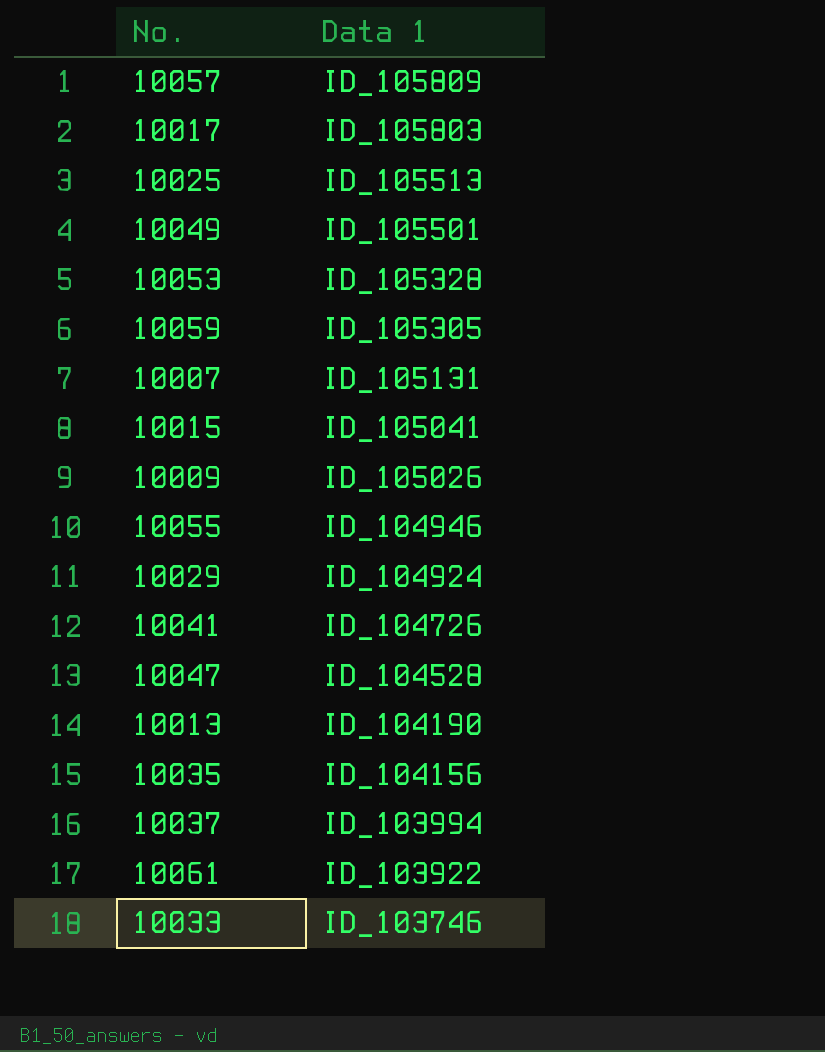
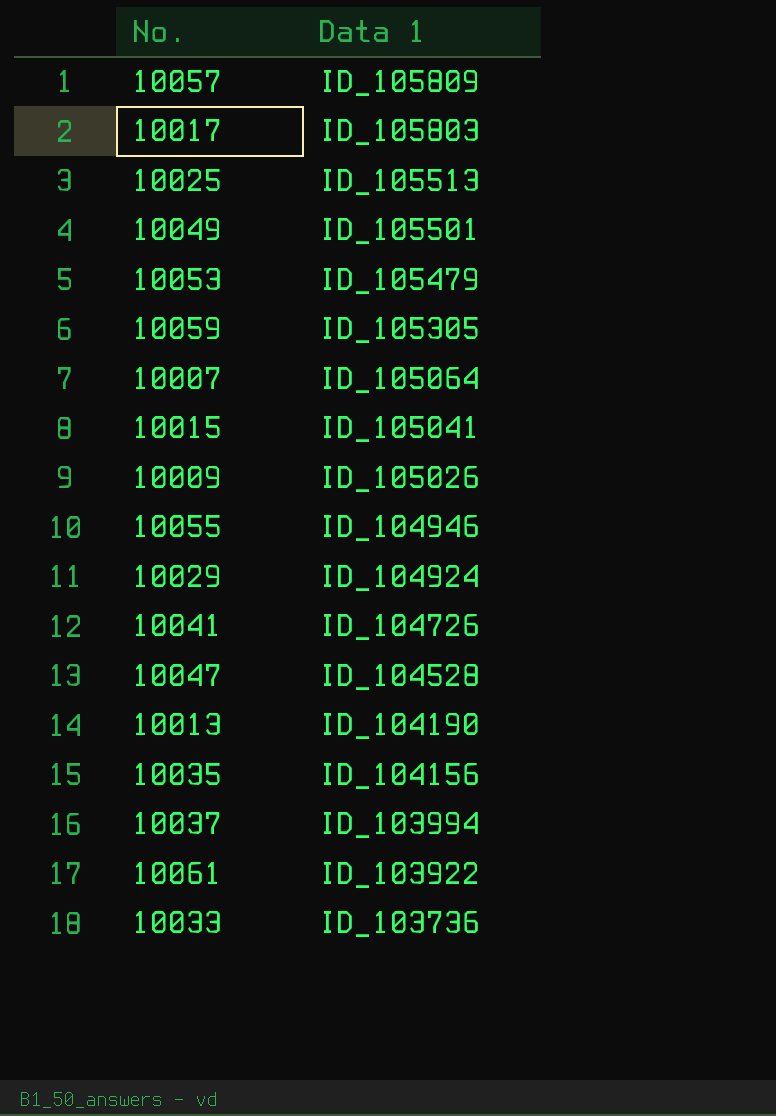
10053 | Data 1: ID_105328 -> ID_105479
10007 | Data 1: ID_105131 -> ID_105064
10033 | Data 1: ID_103746 -> ID_103736

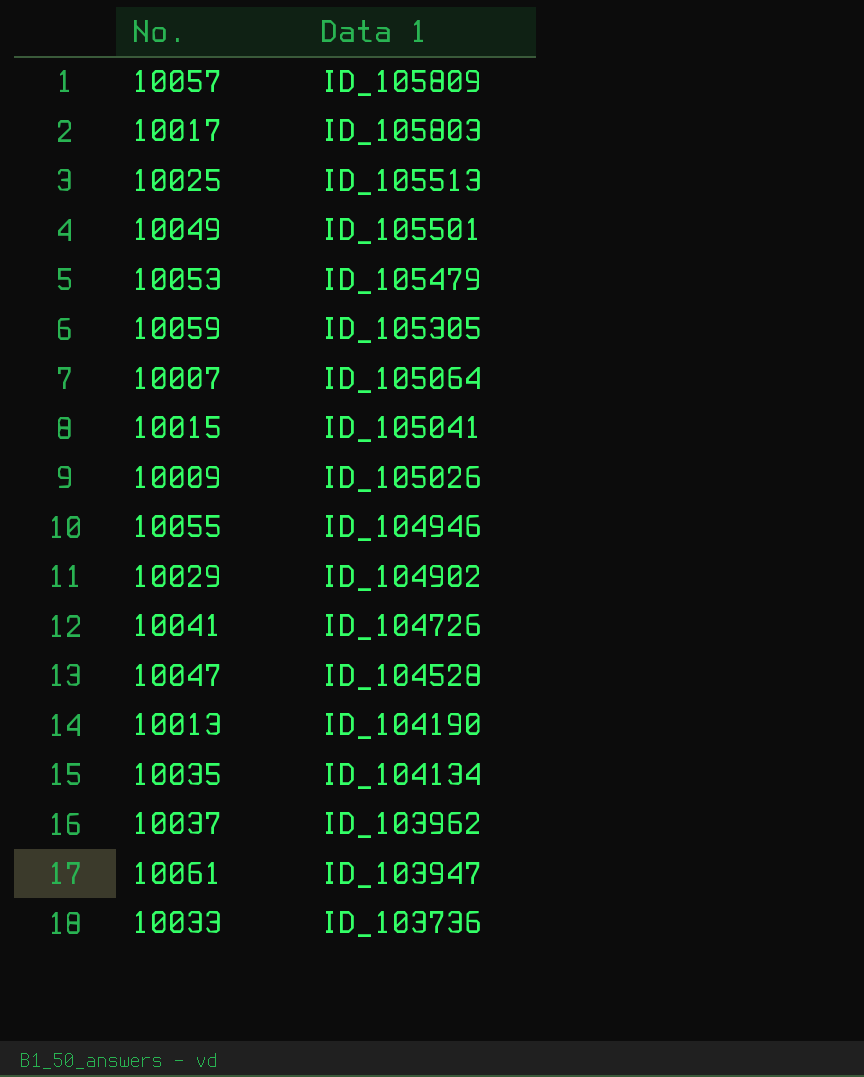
10029 | Data 1: ID_104924 -> ID_104902
10035 | Data 1: ID_104156 -> ID_104134
10037 | Data 1: ID_103994 -> ID_103962
10061 | Data 1: ID_103922 -> ID_103947

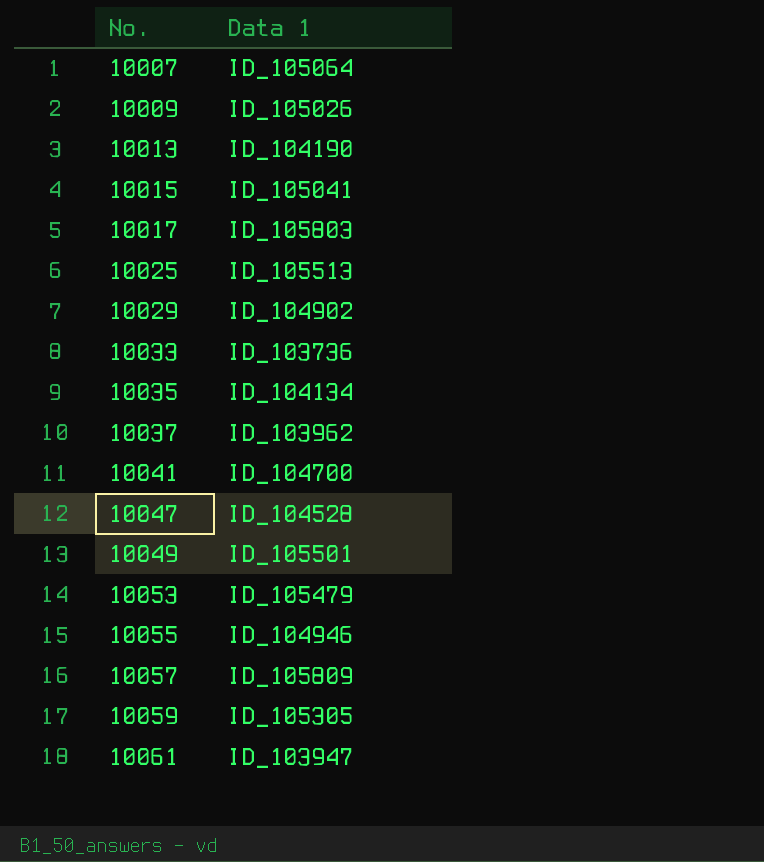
row order: Data 1 descending -> No. ascending
10041 | Data 1: ID_104726 -> ID_104700

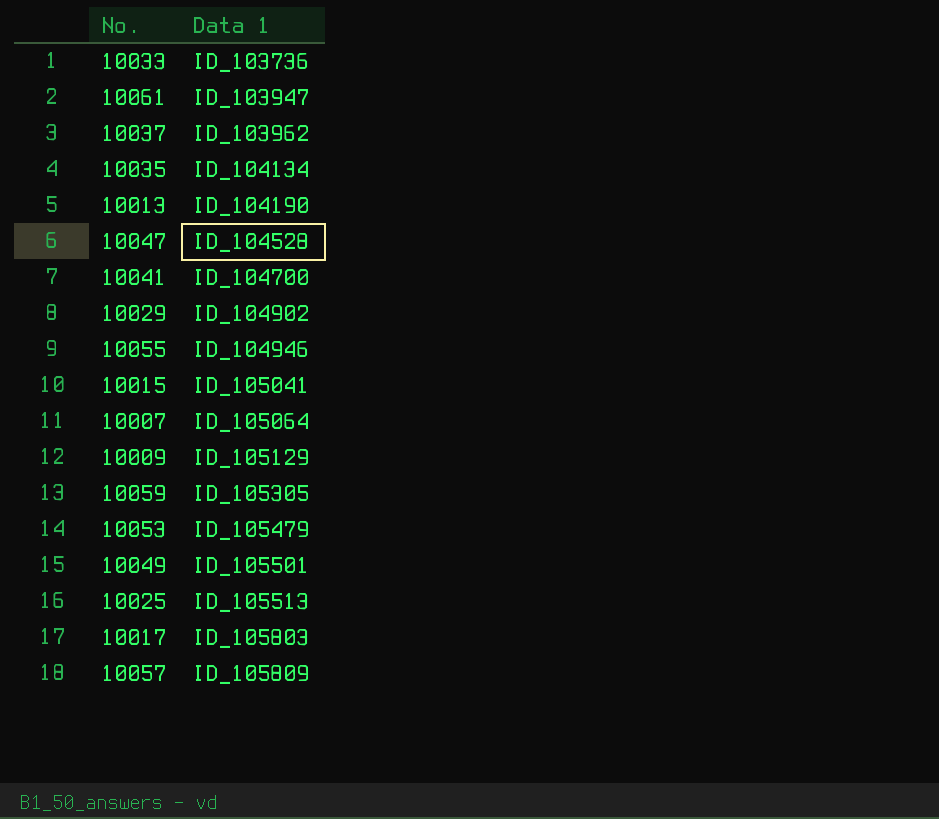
row order: No. ascending -> Data 1 ascending
10009 | Data 1: ID_105026 -> ID_105129

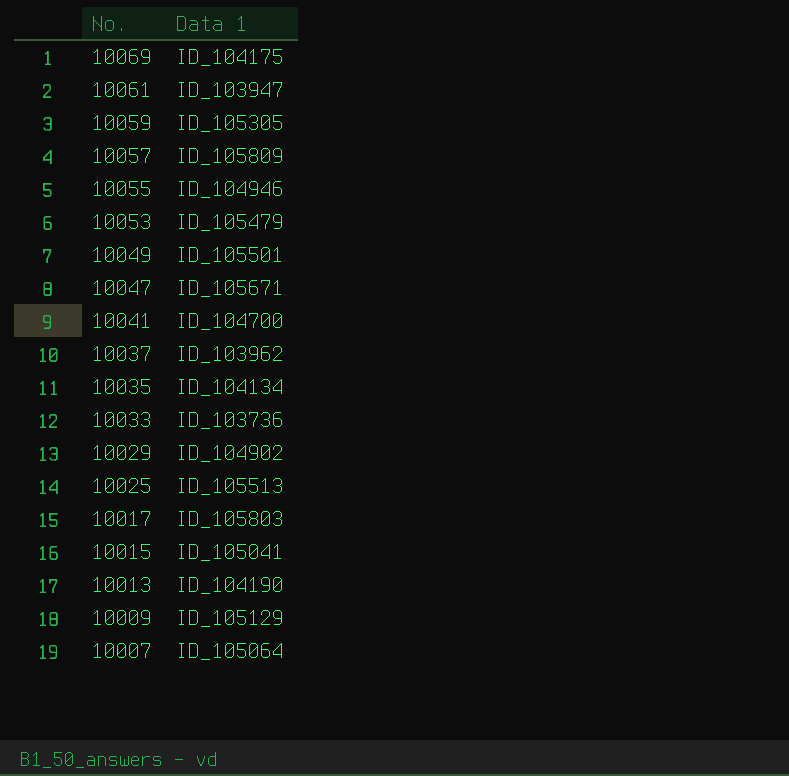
row order: Data 1 ascending -> No. descending
row 10069: none -> ID_104175
10047 | Data 1: ID_104528 -> ID_105671

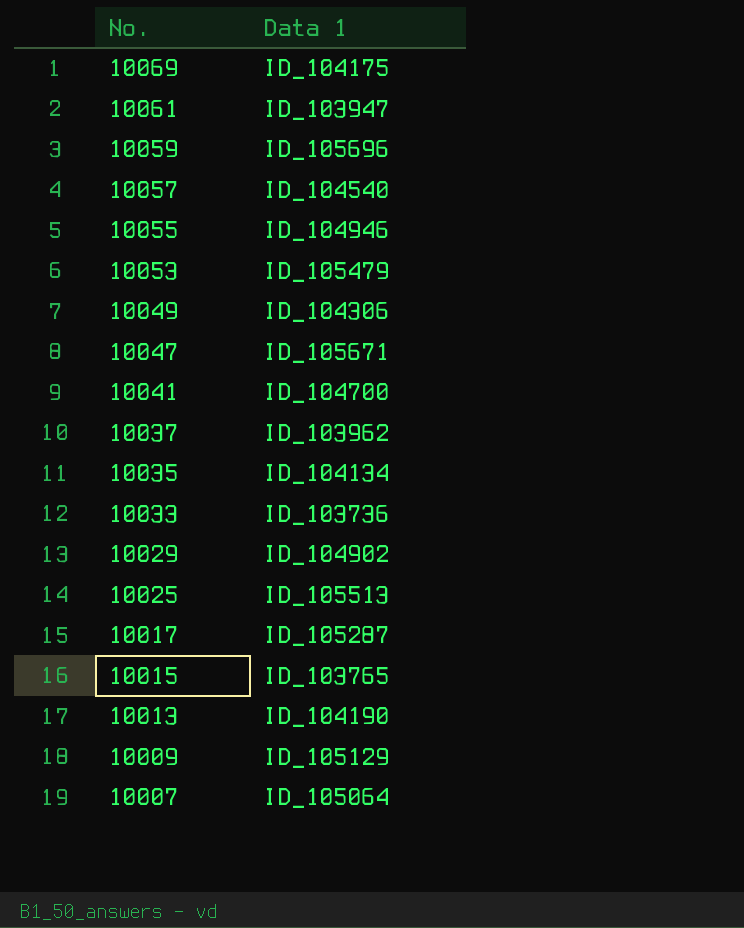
10059 | Data 1: ID_105305 -> ID_105696
10057 | Data 1: ID_105809 -> ID_104540
10049 | Data 1: ID_105501 -> ID_104306
10017 | Data 1: ID_105803 -> ID_105287
10015 | Data 1: ID_105041 -> ID_103765

